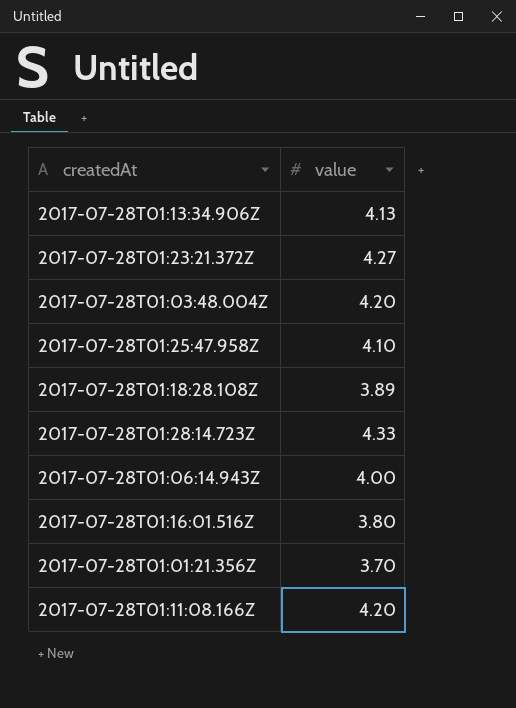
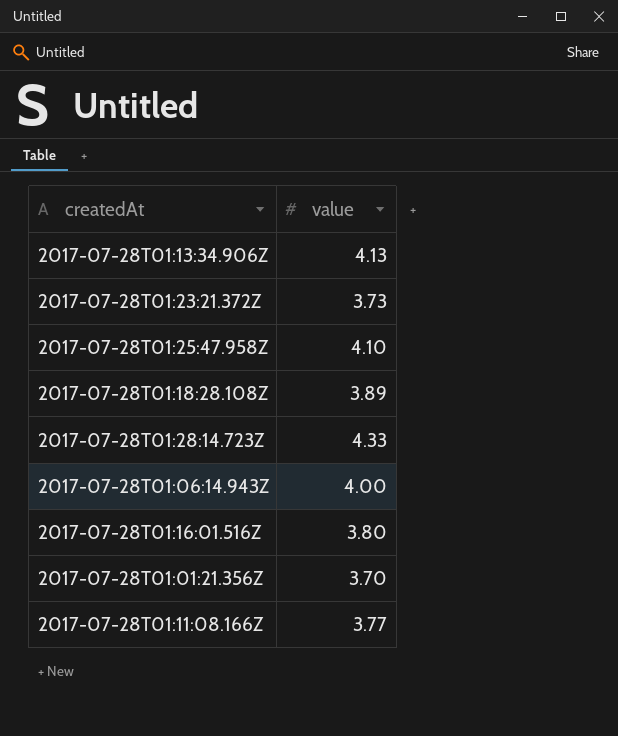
row 2017-07-28T01:03:48.004Z: 4.20 -> none
2017-07-28T01:23:21.372Z | value: 4.27 -> 3.73
2017-07-28T01:11:08.166Z | value: 4.20 -> 3.77

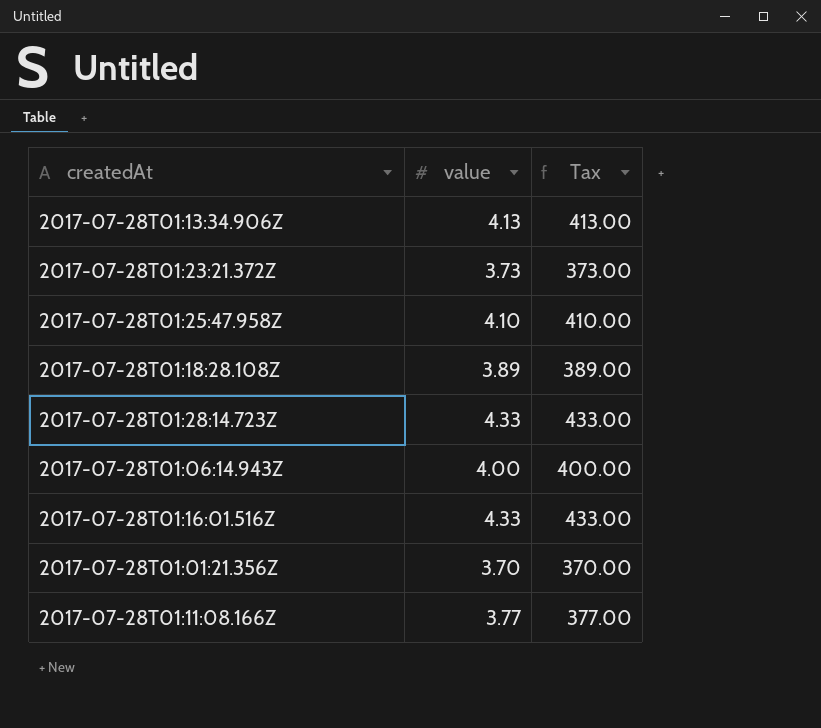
column Tax | formula: none -> [value] * 100
2017-07-28T01:16:01.516Z | value: 3.80 -> 4.33

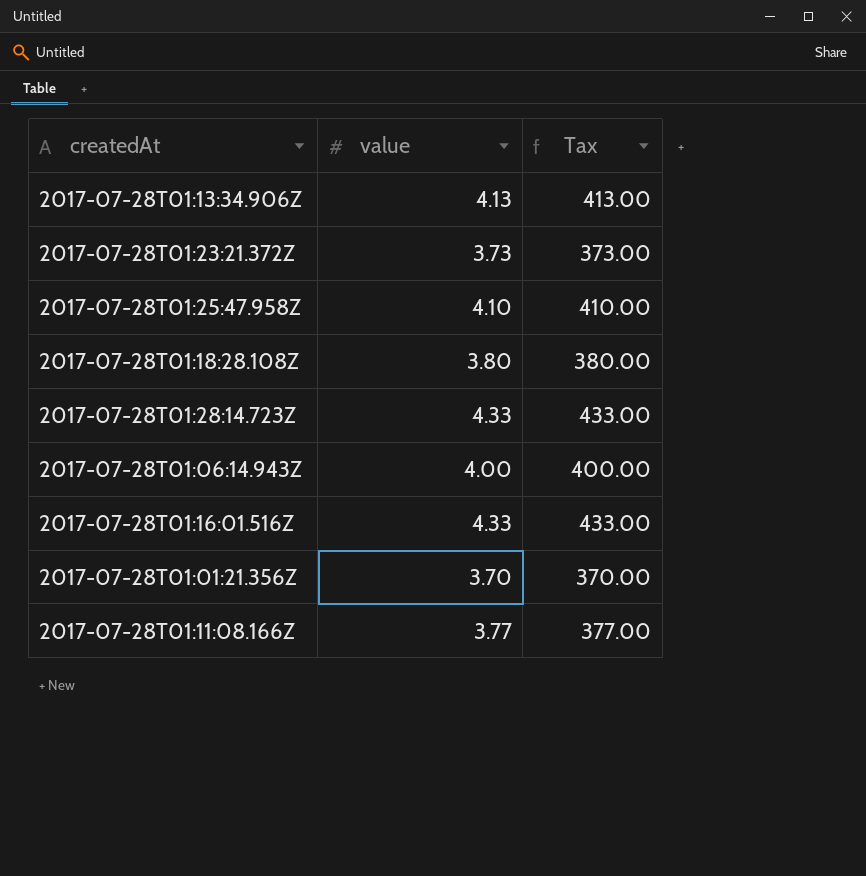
2017-07-28T01:18:28.108Z | value: 3.89 -> 3.80
2017-07-28T01:18:28.108Z | Tax: 389.00 -> 380.00

